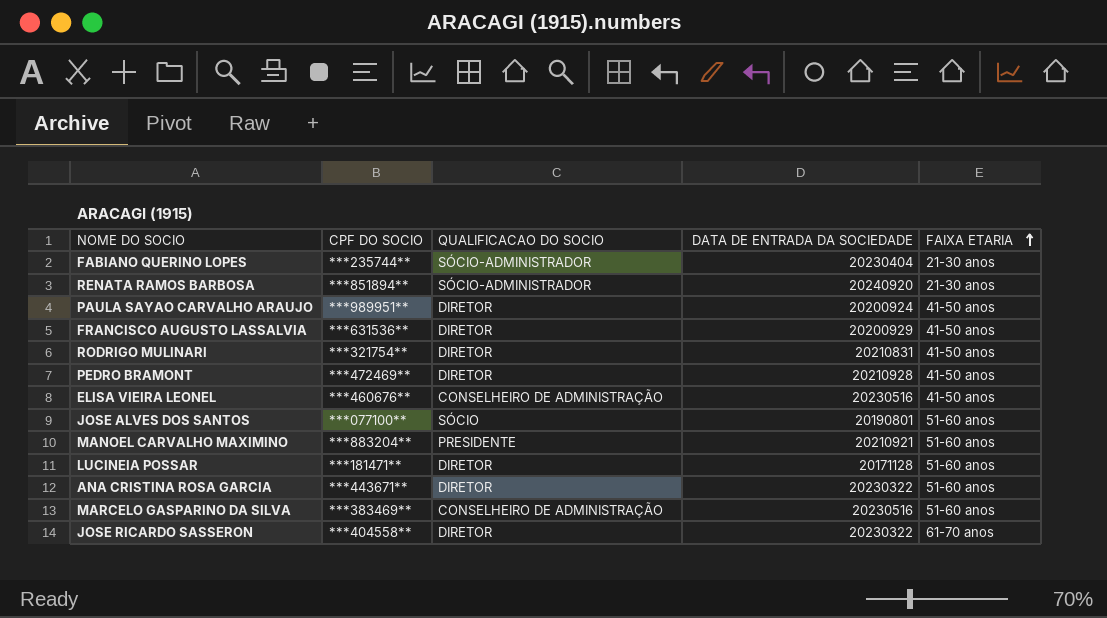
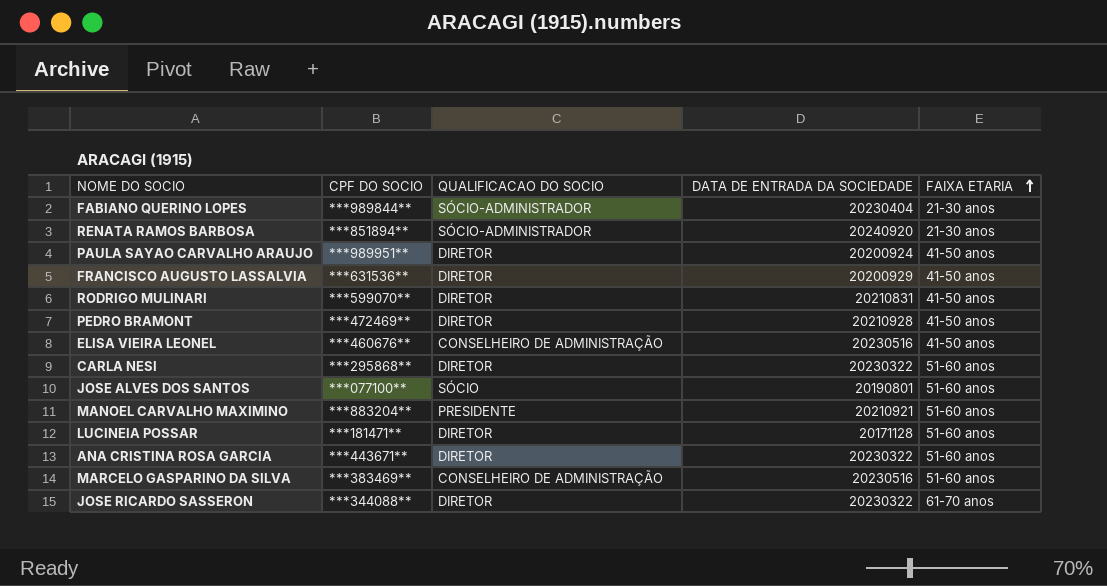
FABIANO QUERINO LOPES | CPF DO SOCIO: ***235744** -> ***989844**
RODRIGO MULINARI | CPF DO SOCIO: ***321754** -> ***599070**
row CARLA NESI: none -> ***295868** | DIRETOR | 20230322 | 51-60 anos
JOSE RICARDO SASSERON | CPF DO SOCIO: ***404558** -> ***344088**

